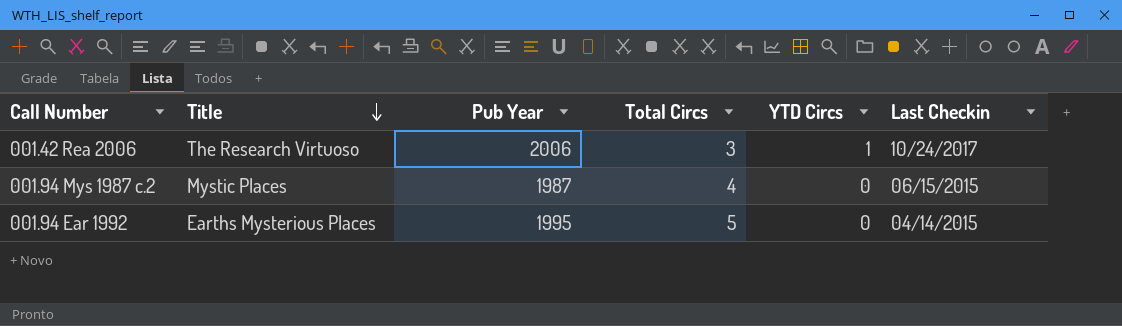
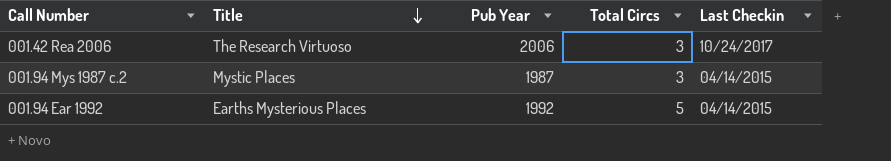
column YTD Circs | position: 5 -> none
001.94 Mys 1987 c.2 | Total Circs: 4 -> 3
001.94 Mys 1987 c.2 | Last Checkin: 06/15/2015 -> 04/14/2015
001.94 Ear 1992 | Pub Year: 1995 -> 1992

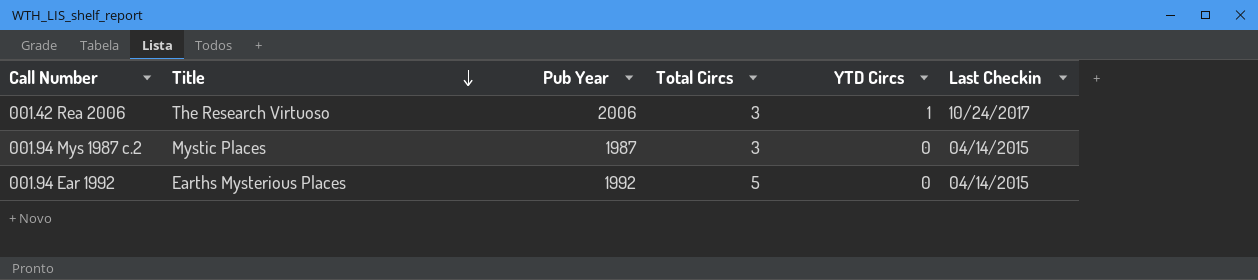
column YTD Circs | position: none -> 5

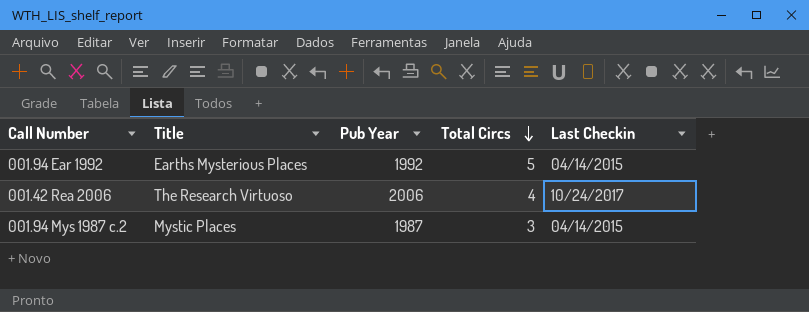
row order: Title descending -> Total Circs descending
column YTD Circs | position: 5 -> none
001.42 Rea 2006 | Total Circs: 3 -> 4

